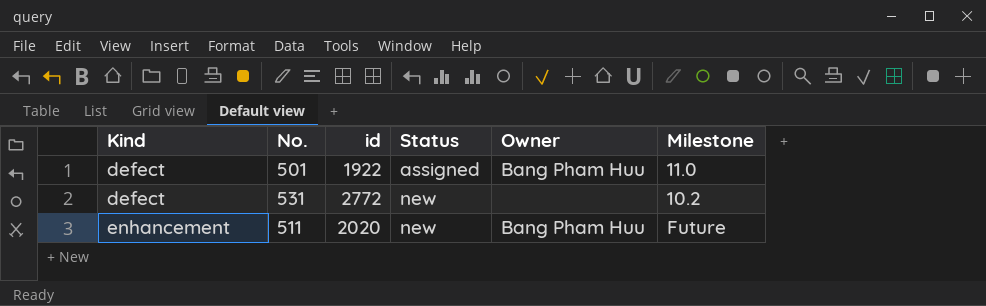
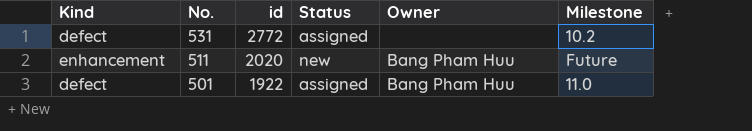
row order: Kind ascending -> No. descending
531 | Status: new -> assigned

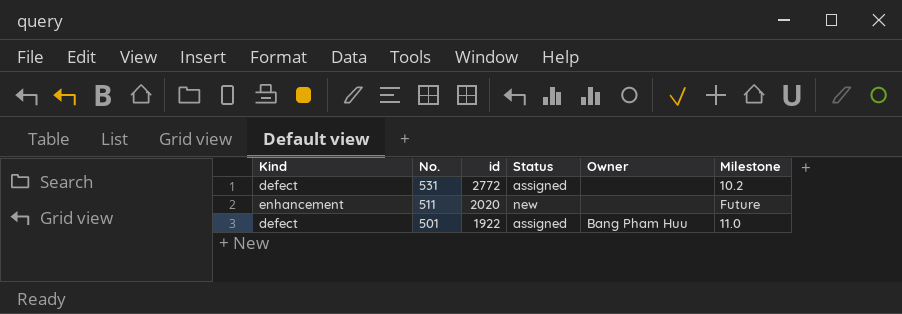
511 | Owner: Bang Pham Huu -> none

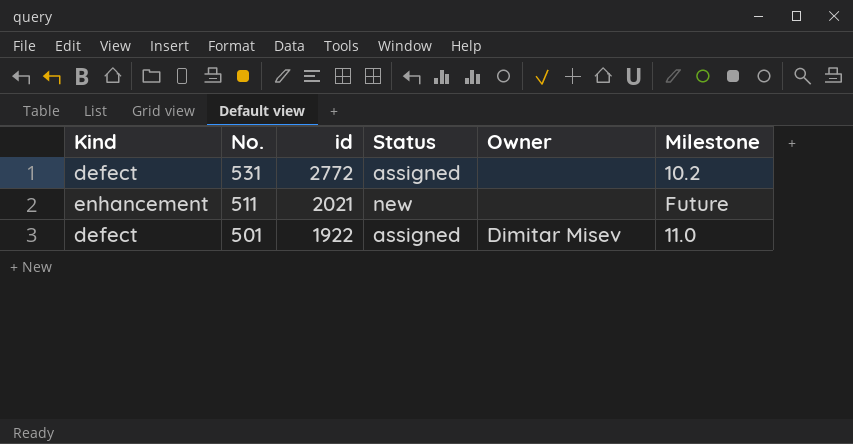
511 | id: 2020 -> 2021
501 | Owner: Bang Pham Huu -> Dimitar Misev

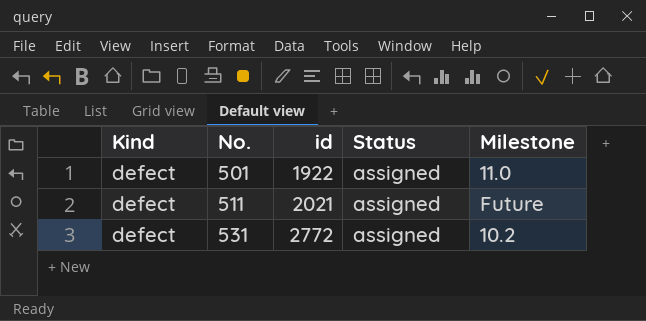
row order: No. descending -> No. ascending
column Owner | position: 5 -> none
511 | Kind: enhancement -> defect
511 | Status: new -> assigned

